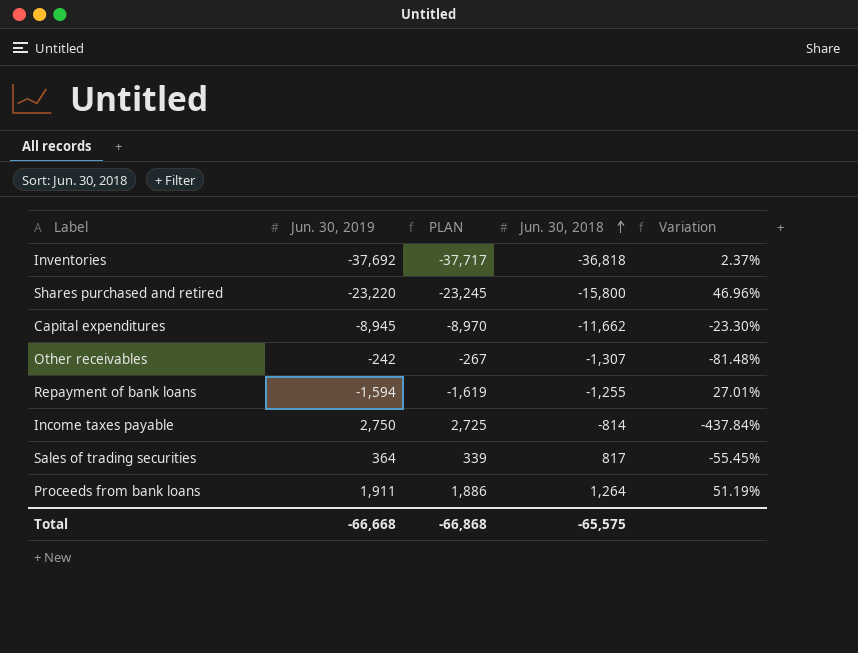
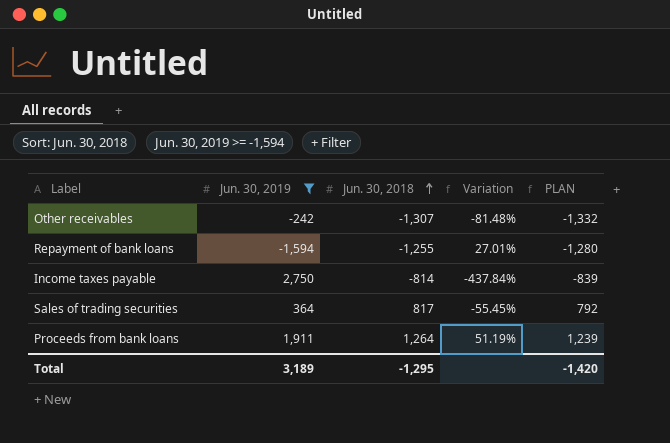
filter: none -> Jun. 30, 2019 >= -1,594
column PLAN | formula: [Jun. 30, 2019] - 25 -> [Jun. 30, 2018] - 25
column PLAN | position: 3 -> 5
Total | Jun. 30, 2019: -66,668 -> 3,189
Total | Jun. 30, 2018: -65,575 -> -1,295
Total | PLAN: -66,868 -> -1,420

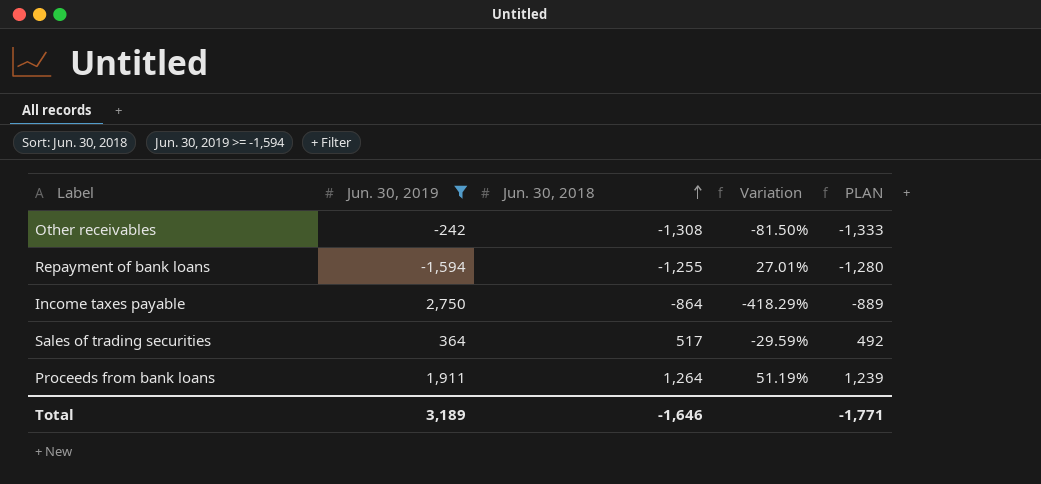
Other receivables | Jun. 30, 2018: -1,307 -> -1,308
Other receivables | Variation: -81.48% -> -81.50%
Other receivables | PLAN: -1,332 -> -1,333
Income taxes payable | Jun. 30, 2018: -814 -> -864
Income taxes payable | Variation: -437.84% -> -418.29%
Income taxes payable | PLAN: -839 -> -889
Sales of trading securities | Jun. 30, 2018: 817 -> 517
Sales of trading securities | Variation: -55.45% -> -29.59%
Sales of trading securities | PLAN: 792 -> 492
Total | Jun. 30, 2018: -1,295 -> -1,646
Total | PLAN: -1,420 -> -1,771

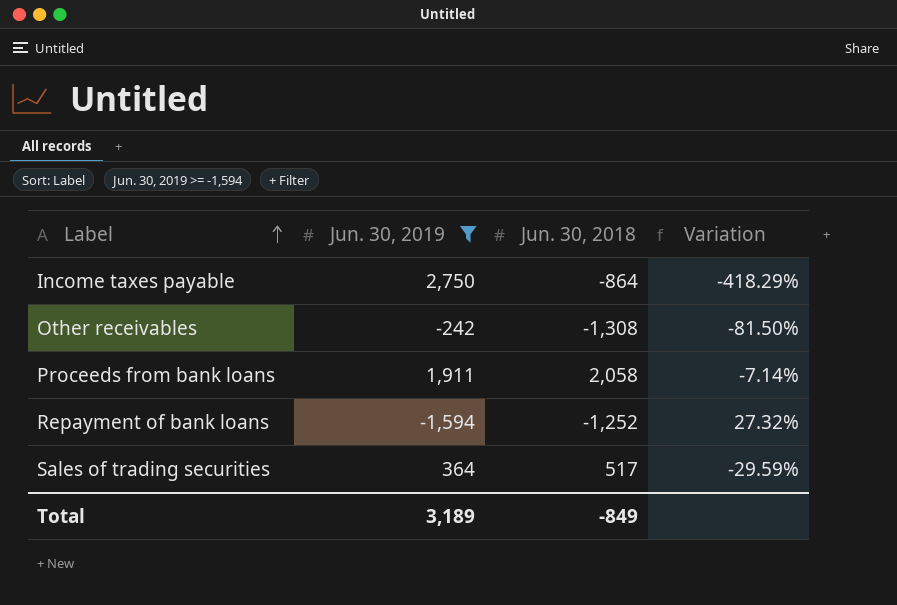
row order: Jun. 30, 2018 ascending -> Label ascending
column PLAN | formula: [Jun. 30, 2018] - 25 -> none
Proceeds from bank loans | Jun. 30, 2018: 1,264 -> 2,058
Proceeds from bank loans | Variation: 51.19% -> -7.14%
Repayment of bank loans | Jun. 30, 2018: -1,255 -> -1,252
Repayment of bank loans | Variation: 27.01% -> 27.32%
Total | Jun. 30, 2018: -1,646 -> -849

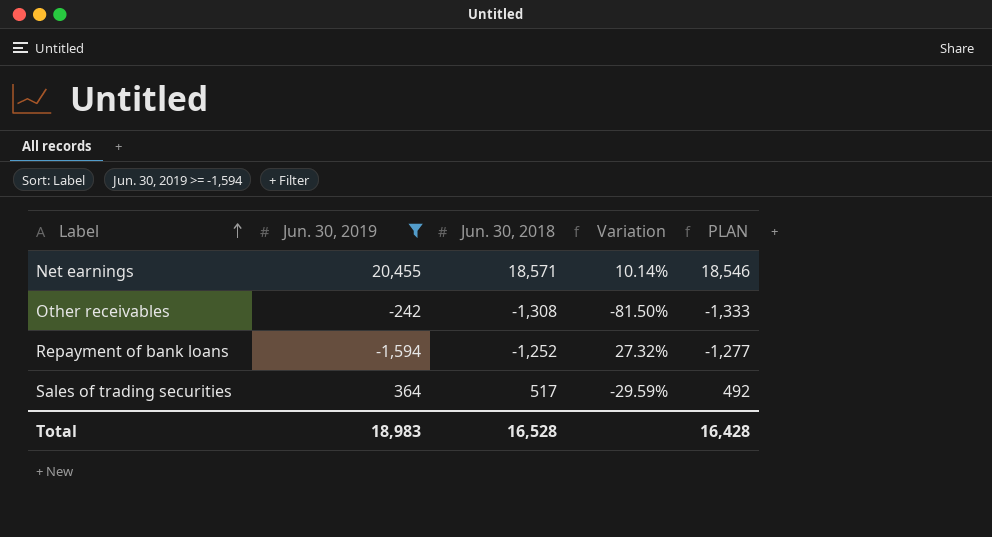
column PLAN | formula: none -> [Jun. 30, 2018] - 25
row Income taxes payable: 2,750 | -864 | -418.29% -> none
row Proceeds from bank loans: 1,911 | 2,058 | -7.14% -> none
row Net earnings: none -> 20,455 | 18,571 | 10.14% | 18,546
Total | Jun. 30, 2019: 3,189 -> 18,983
Total | Jun. 30, 2018: -849 -> 16,528

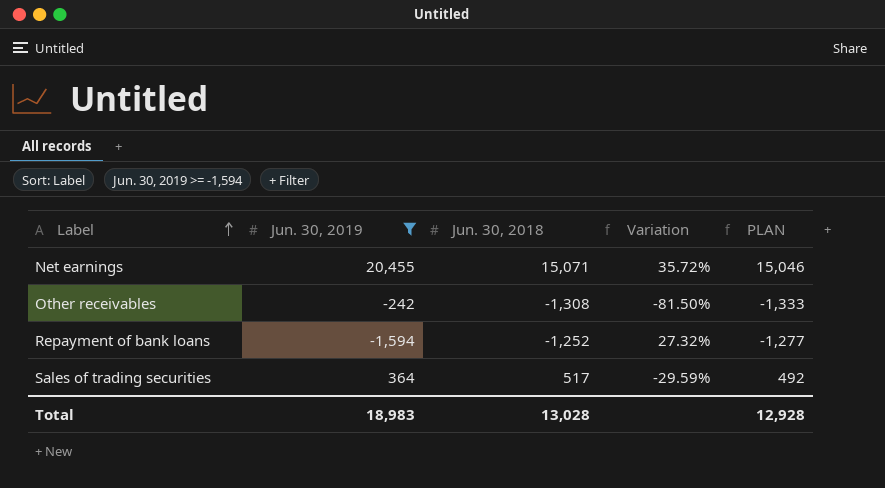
Net earnings | Jun. 30, 2018: 18,571 -> 15,071
Net earnings | Variation: 10.14% -> 35.72%
Net earnings | PLAN: 18,546 -> 15,046
Total | Jun. 30, 2018: 16,528 -> 13,028
Total | PLAN: 16,428 -> 12,928

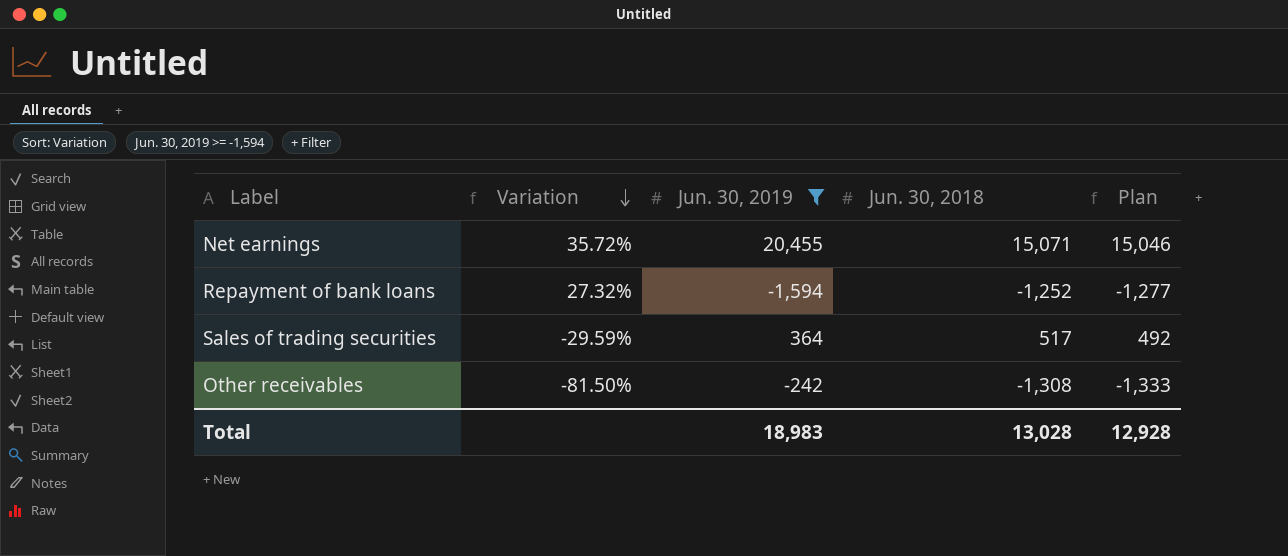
row order: Label ascending -> Variation descending
column Variation | position: 4 -> 2
column name: PLAN -> Plan

